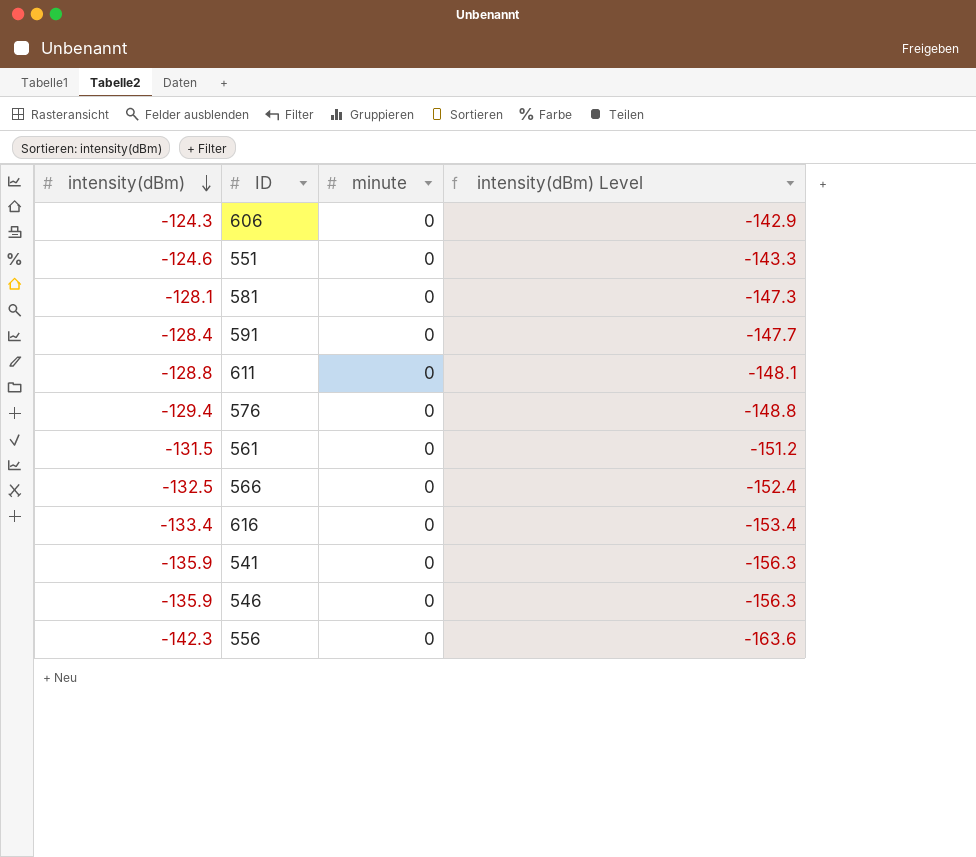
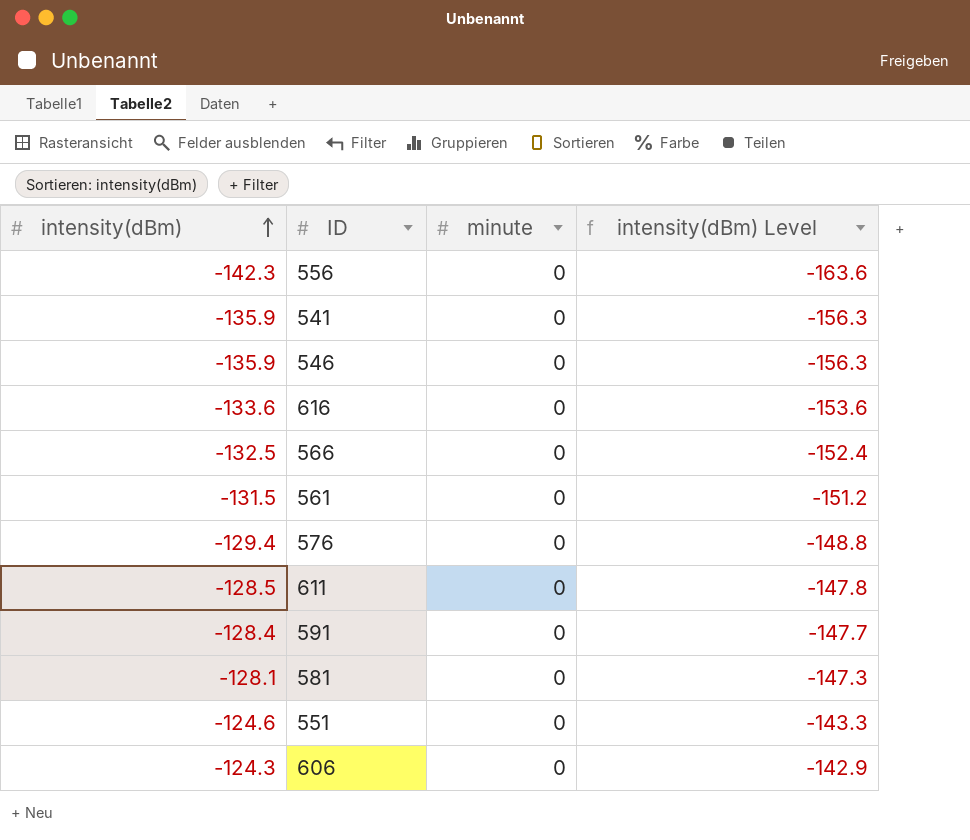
row order: intensity(dBm) descending -> intensity(dBm) ascending
616 | intensity(dBm): -133.4 -> -133.6
616 | intensity(dBm) Level: -153.4 -> -153.6
611 | intensity(dBm): -128.8 -> -128.5
611 | intensity(dBm) Level: -148.1 -> -147.8

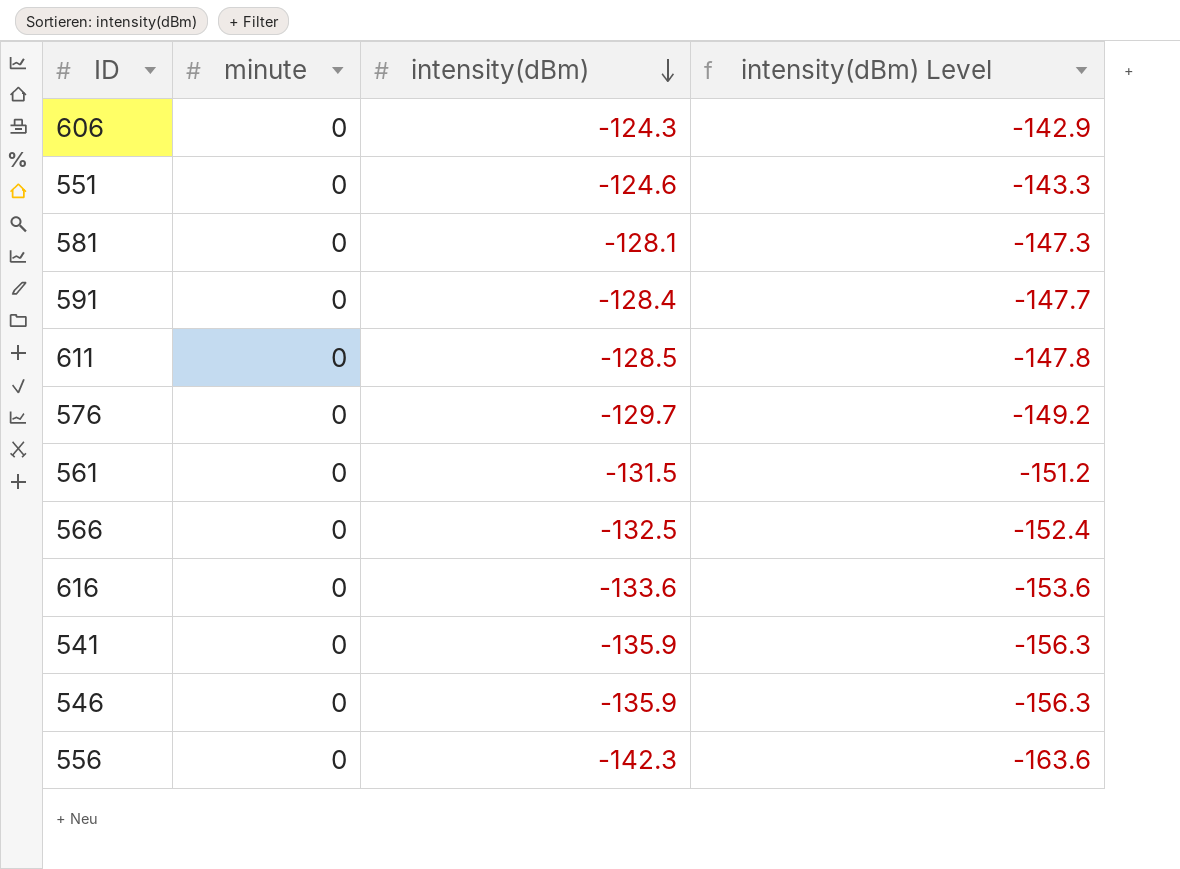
row order: intensity(dBm) ascending -> intensity(dBm) descending
column intensity(dBm) | position: 1 -> 3
576 | intensity(dBm): -129.4 -> -129.7
576 | intensity(dBm) Level: -148.8 -> -149.2

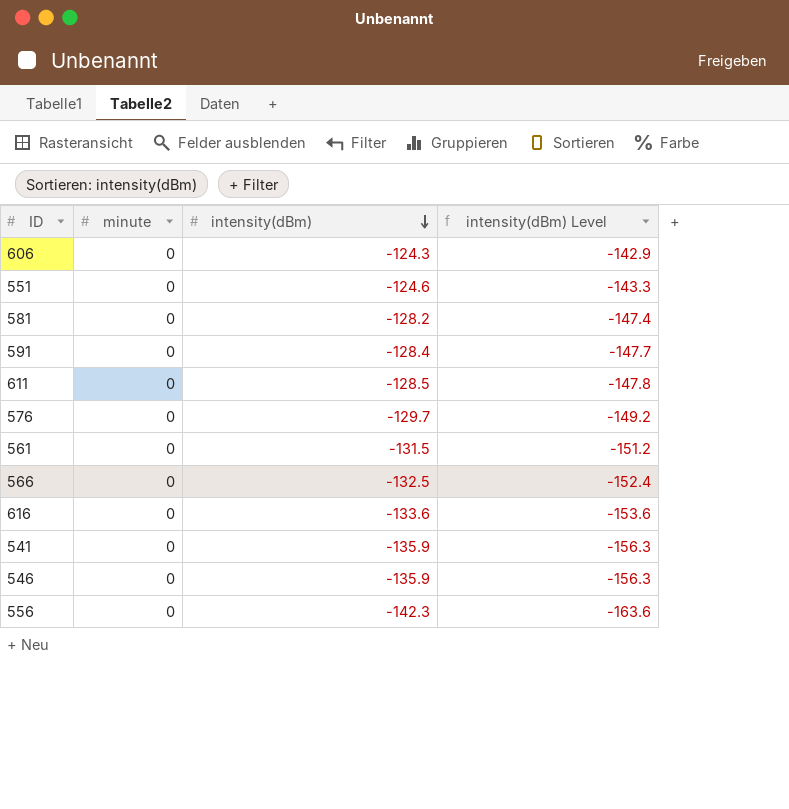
581 | intensity(dBm): -128.1 -> -128.2
581 | intensity(dBm) Level: -147.3 -> -147.4

